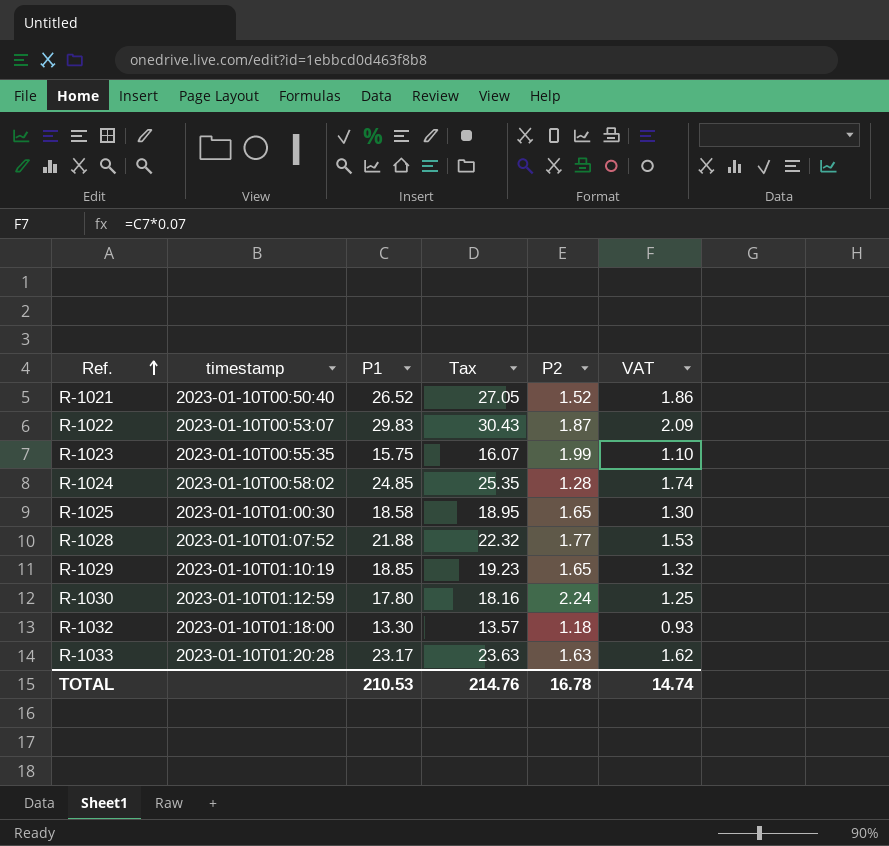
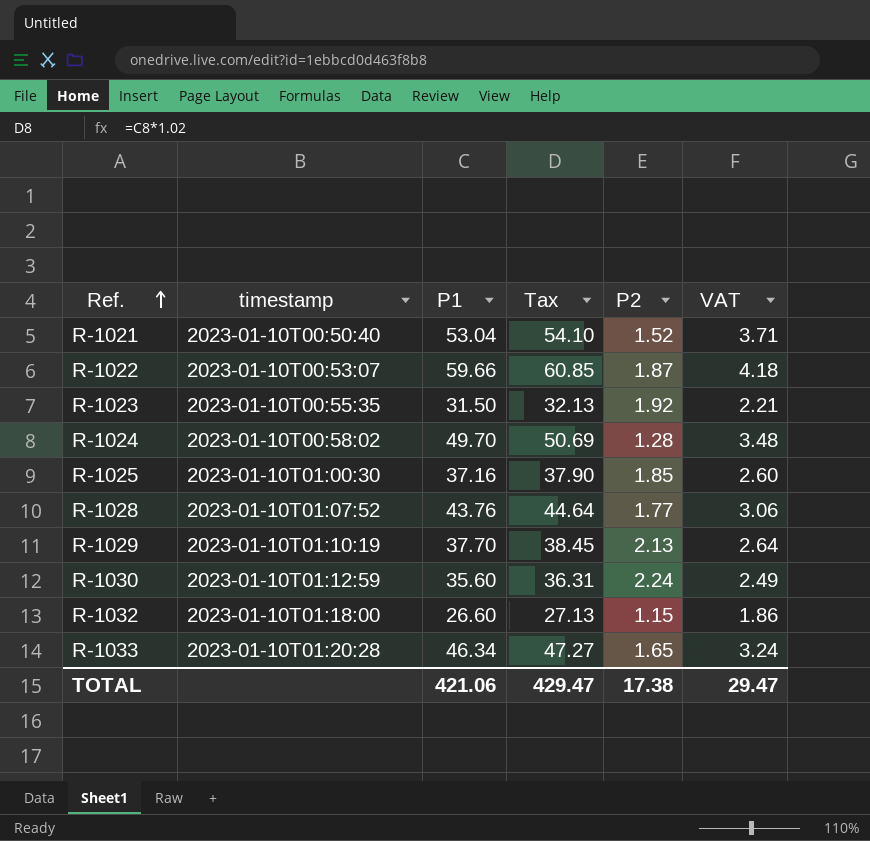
R-1021 | P1: 26.52 -> 53.04
R-1021 | Tax: 27.05 -> 54.10
R-1021 | VAT: 1.86 -> 3.71
R-1022 | P1: 29.83 -> 59.66
R-1022 | Tax: 30.43 -> 60.85
R-1022 | VAT: 2.09 -> 4.18
R-1023 | P1: 15.75 -> 31.50
R-1023 | Tax: 16.07 -> 32.13
R-1023 | P2: 1.99 -> 1.92
R-1023 | VAT: 1.10 -> 2.21
R-1024 | P1: 24.85 -> 49.70
R-1024 | Tax: 25.35 -> 50.69
R-1024 | VAT: 1.74 -> 3.48
R-1025 | P1: 18.58 -> 37.16
R-1025 | Tax: 18.95 -> 37.90
R-1025 | P2: 1.65 -> 1.85
R-1025 | VAT: 1.30 -> 2.60
R-1028 | P1: 21.88 -> 43.76
R-1028 | Tax: 22.32 -> 44.64
R-1028 | VAT: 1.53 -> 3.06
R-1029 | P1: 18.85 -> 37.70
R-1029 | Tax: 19.23 -> 38.45
R-1029 | P2: 1.65 -> 2.13
R-1029 | VAT: 1.32 -> 2.64
R-1030 | P1: 17.80 -> 35.60
R-1030 | Tax: 18.16 -> 36.31
R-1030 | VAT: 1.25 -> 2.49
R-1032 | P1: 13.30 -> 26.60
R-1032 | Tax: 13.57 -> 27.13
R-1032 | P2: 1.18 -> 1.15
R-1032 | VAT: 0.93 -> 1.86
R-1033 | P1: 23.17 -> 46.34
R-1033 | Tax: 23.63 -> 47.27
R-1033 | P2: 1.63 -> 1.65
R-1033 | VAT: 1.62 -> 3.24
TOTAL | P1: 210.53 -> 421.06
TOTAL | Tax: 214.76 -> 429.47
TOTAL | P2: 16.78 -> 17.38
TOTAL | VAT: 14.74 -> 29.47

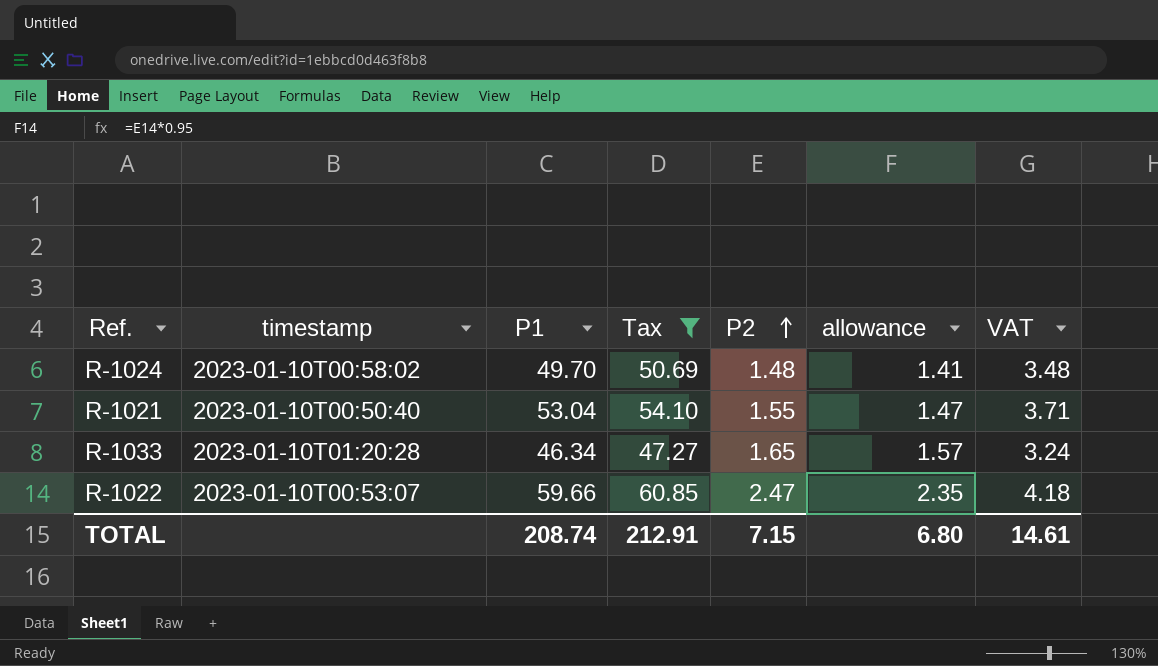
filter: none -> Tax >= 47.27
row order: Ref. ascending -> P2 ascending
column allowance | formula: none -> [P2] * 0.95
R-1024 | P2: 1.28 -> 1.48
R-1021 | P2: 1.52 -> 1.55
R-1022 | P2: 1.87 -> 2.47
TOTAL | P1: 421.06 -> 208.74
TOTAL | Tax: 429.47 -> 212.91
TOTAL | P2: 17.38 -> 7.15
TOTAL | VAT: 29.47 -> 14.61

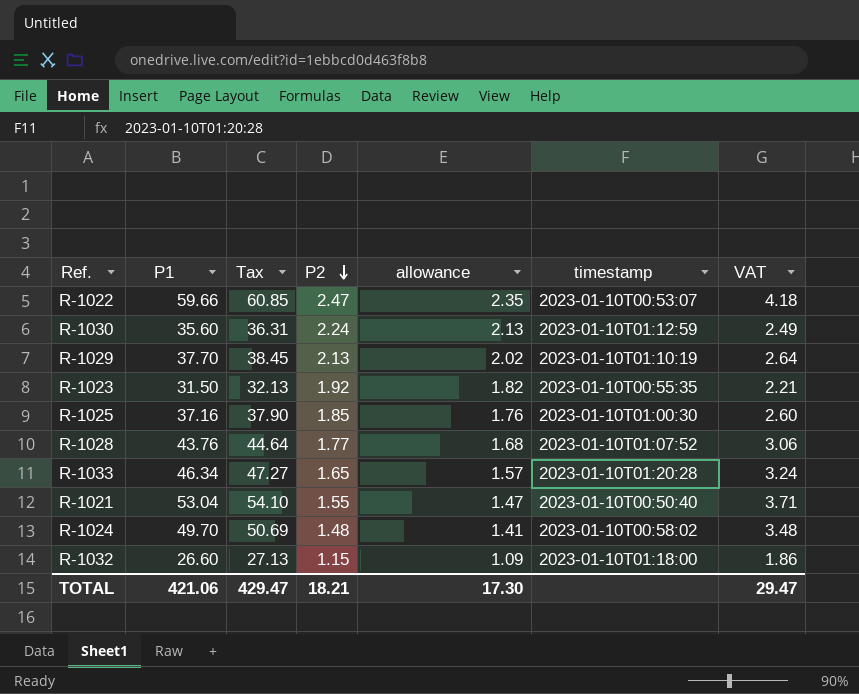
filter: Tax >= 47.27 -> none
row order: P2 ascending -> P2 descending
column timestamp | position: 2 -> 6
TOTAL | P1: 208.74 -> 421.06
TOTAL | Tax: 212.91 -> 429.47
TOTAL | P2: 7.15 -> 18.21
TOTAL | allowance: 6.80 -> 17.30
TOTAL | VAT: 14.61 -> 29.47

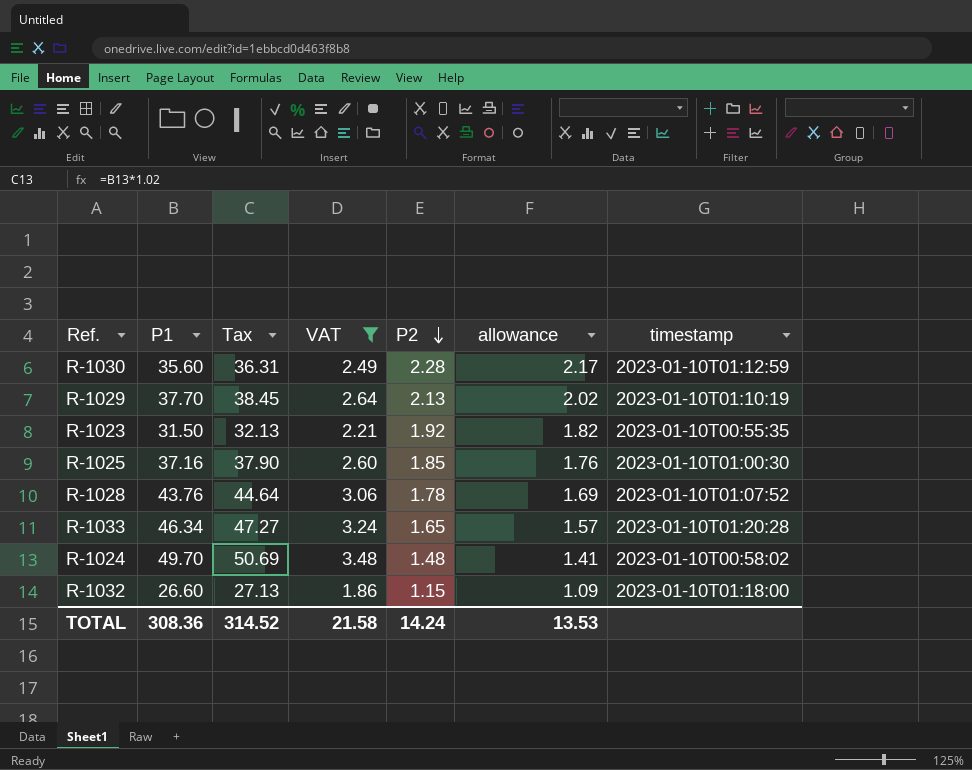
filter: none -> VAT <= 3.48
column VAT | position: 7 -> 4
R-1030 | P2: 2.24 -> 2.28
R-1030 | allowance: 2.13 -> 2.17
R-1028 | P2: 1.77 -> 1.78
R-1028 | allowance: 1.68 -> 1.69
TOTAL | P1: 421.06 -> 308.36
TOTAL | Tax: 429.47 -> 314.52
TOTAL | VAT: 29.47 -> 21.58
TOTAL | P2: 18.21 -> 14.24
TOTAL | allowance: 17.30 -> 13.53

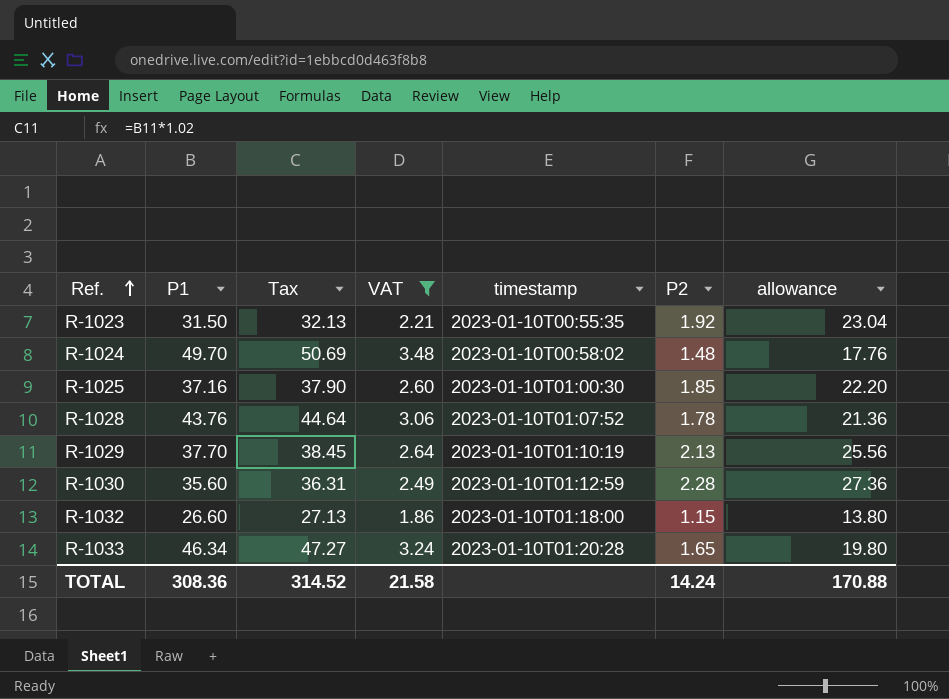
row order: P2 descending -> Ref. ascending
column timestamp | position: 7 -> 5
column allowance | formula: [P2] * 0.95 -> [P2] * 12
TOTAL | allowance: 13.53 -> 170.88

